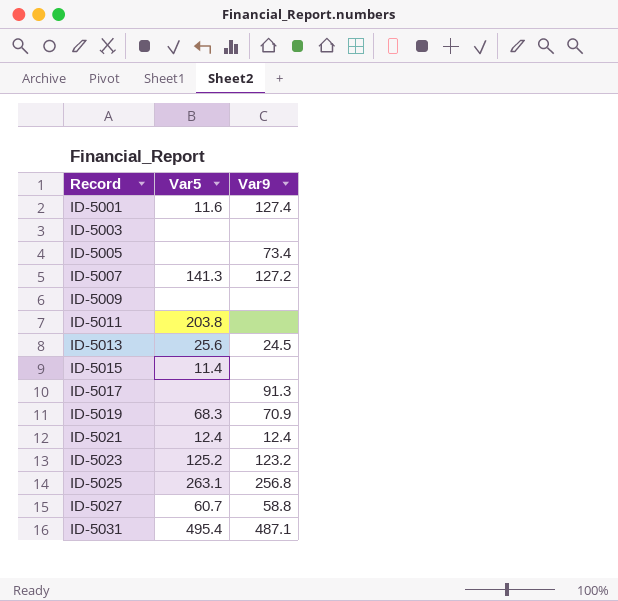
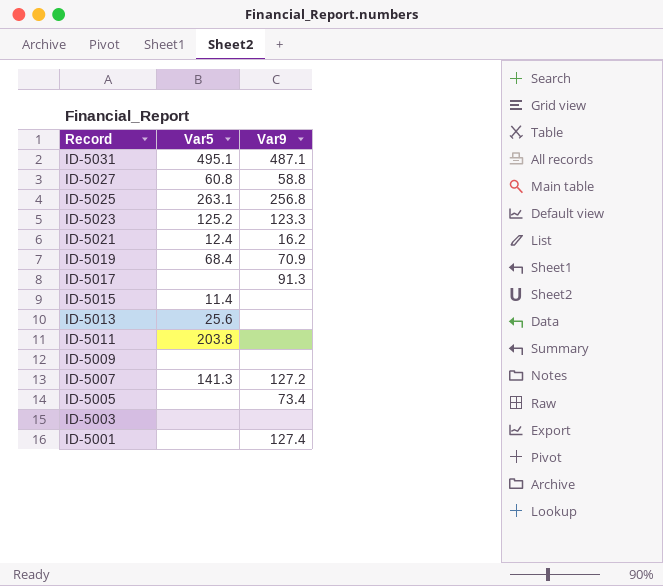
row order: Record ascending -> Record descending
ID-5031 | Var5: 495.4 -> 495.1
ID-5027 | Var5: 60.7 -> 60.8
ID-5023 | Var9: 123.2 -> 123.3
ID-5021 | Var9: 12.4 -> 16.2
ID-5019 | Var5: 68.3 -> 68.4
ID-5013 | Var9: 24.5 -> none
ID-5001 | Var5: 11.6 -> none

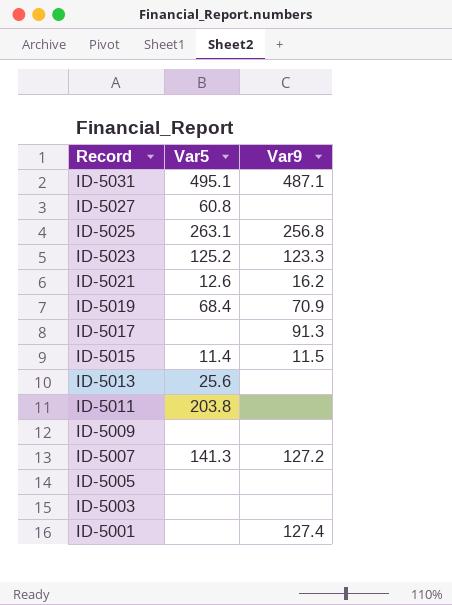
ID-5027 | Var9: 58.8 -> none
ID-5021 | Var5: 12.4 -> 12.6
ID-5015 | Var9: none -> 11.5
ID-5005 | Var9: 73.4 -> none

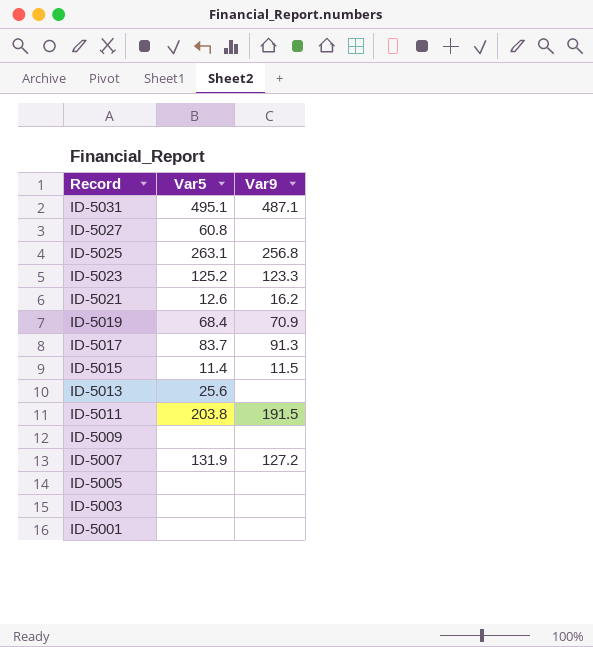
ID-5017 | Var5: none -> 83.7
ID-5011 | Var9: none -> 191.5
ID-5007 | Var5: 141.3 -> 131.9
ID-5001 | Var9: 127.4 -> none

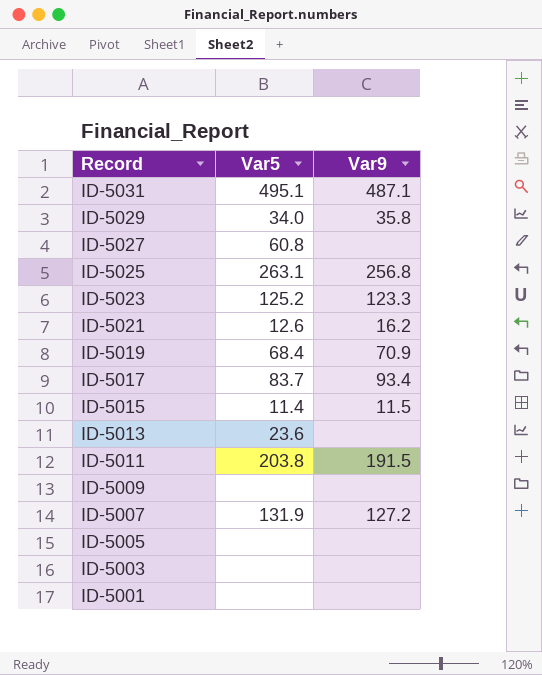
row ID-5029: none -> 34.0 | 35.8
ID-5017 | Var9: 91.3 -> 93.4
ID-5013 | Var5: 25.6 -> 23.6

